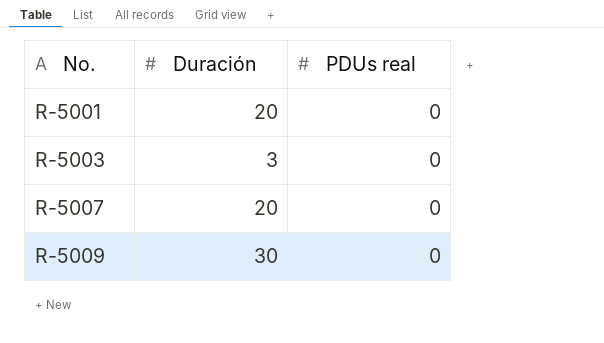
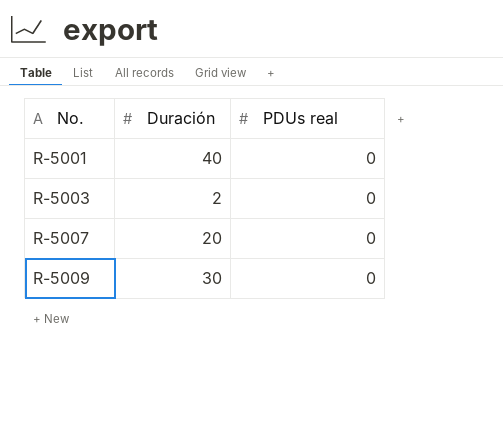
R-5001 | Duración: 20 -> 40
R-5003 | Duración: 3 -> 2

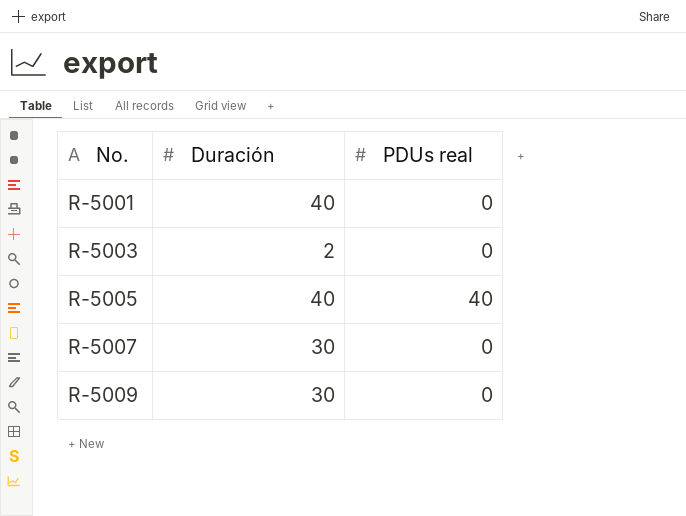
row R-5005: none -> 40 | 40
R-5007 | Duración: 20 -> 30

